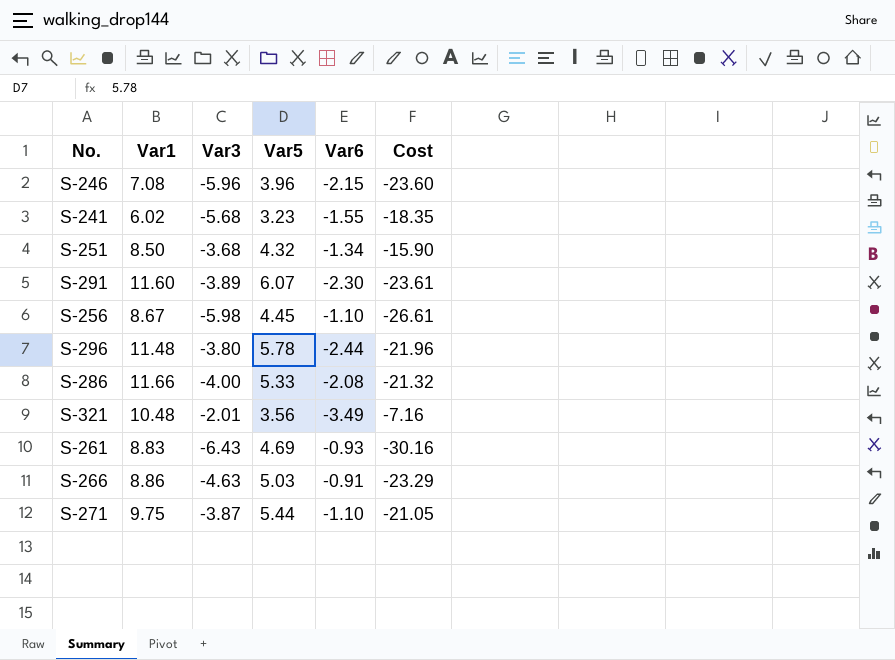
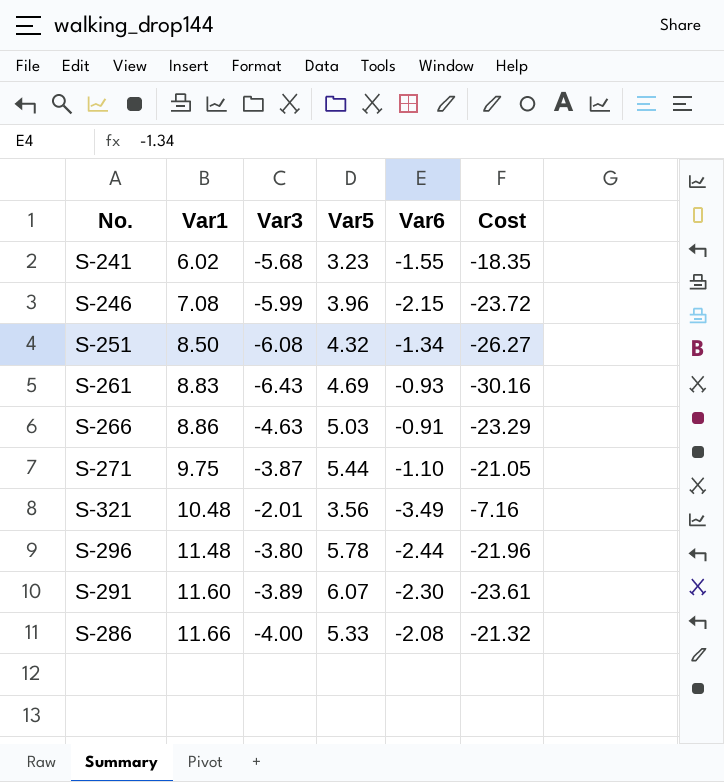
row order: none -> Var1 ascending
row S-256: 8.67 | -5.98 | 4.45 | -1.10 | -26.61 -> none
S-246 | Var3: -5.96 -> -5.99
S-246 | Cost: -23.60 -> -23.72
S-251 | Var3: -3.68 -> -6.08
S-251 | Cost: -15.90 -> -26.27

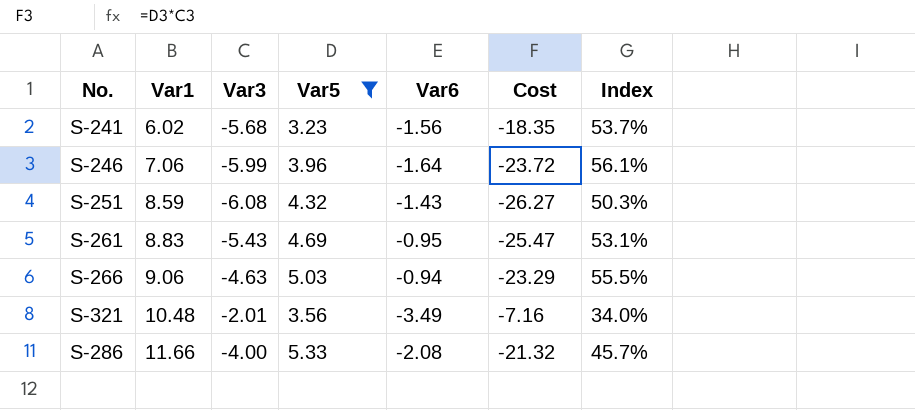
filter: none -> Var5 <= 5.33
column Index | formula: none -> [Var5] / [Var1]
S-241 | Var6: -1.55 -> -1.56
S-246 | Var1: 7.08 -> 7.06
S-246 | Var6: -2.15 -> -1.64
S-251 | Var1: 8.50 -> 8.59
S-251 | Var6: -1.34 -> -1.43
S-261 | Var3: -6.43 -> -5.43
S-261 | Var6: -0.93 -> -0.95
S-261 | Cost: -30.16 -> -25.47
S-266 | Var1: 8.86 -> 9.06
S-266 | Var6: -0.91 -> -0.94

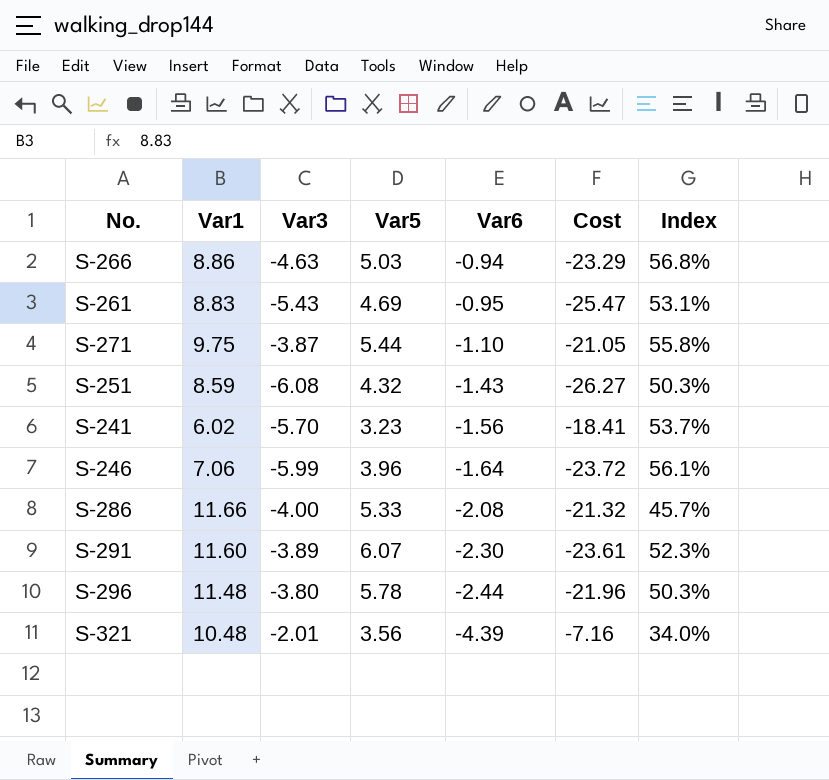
filter: Var5 <= 5.33 -> none
row order: Var1 ascending -> Var6 descending
S-266 | Var1: 9.06 -> 8.86
S-266 | Index: 55.5% -> 56.8%
S-241 | Var3: -5.68 -> -5.70
S-241 | Cost: -18.35 -> -18.41
S-321 | Var6: -3.49 -> -4.39

